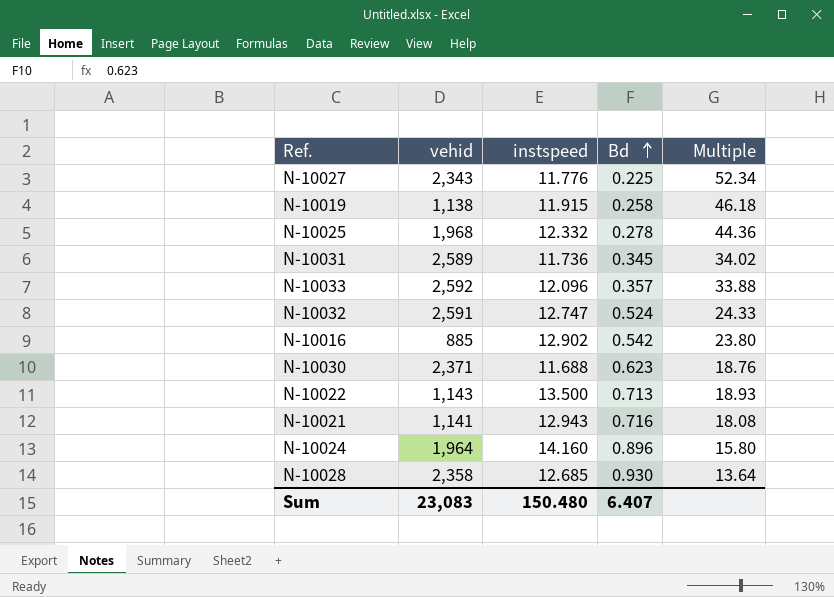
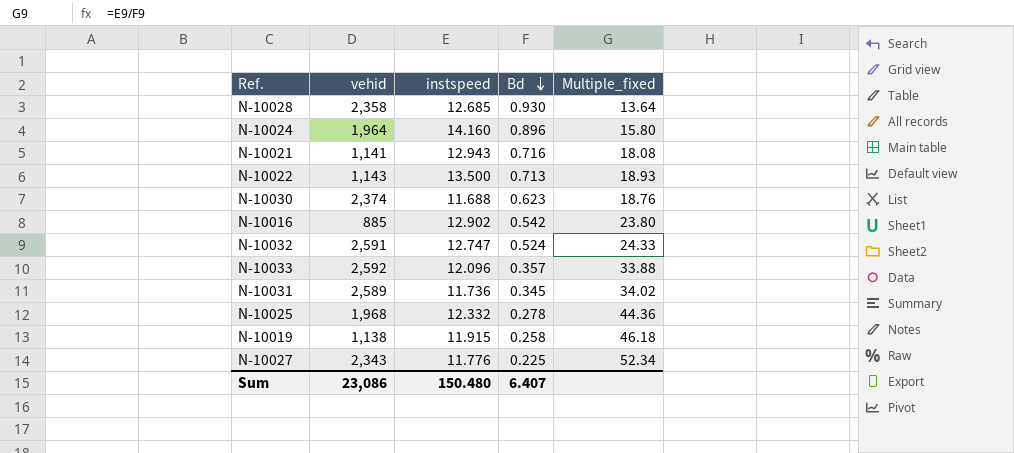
row order: Bd ascending -> Bd descending
column name: Multiple -> Multiple_fixed
N-10030 | vehid: 2,371 -> 2,374
Sum | vehid: 23,083 -> 23,086

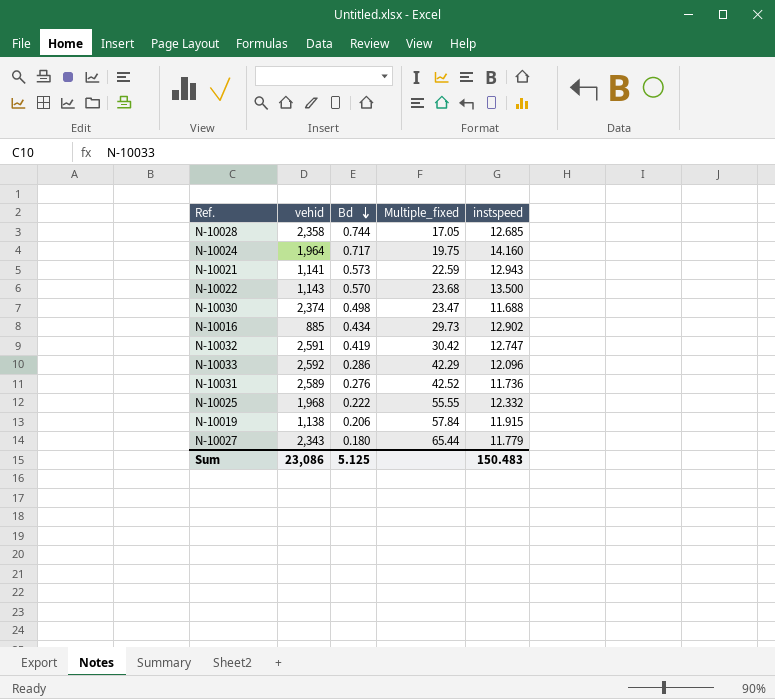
column instspeed | position: 3 -> 5
N-10028 | Bd: 0.930 -> 0.744
N-10028 | Multiple_fixed: 13.64 -> 17.05
N-10024 | Bd: 0.896 -> 0.717
N-10024 | Multiple_fixed: 15.80 -> 19.75
N-10021 | Bd: 0.716 -> 0.573
N-10021 | Multiple_fixed: 18.08 -> 22.59
N-10022 | Bd: 0.713 -> 0.570
N-10022 | Multiple_fixed: 18.93 -> 23.68
N-10030 | Bd: 0.623 -> 0.498
N-10030 | Multiple_fixed: 18.76 -> 23.47
N-10016 | Bd: 0.542 -> 0.434
N-10016 | Multiple_fixed: 23.80 -> 29.73
N-10032 | Bd: 0.524 -> 0.419
N-10032 | Multiple_fixed: 24.33 -> 30.42
N-10033 | Bd: 0.357 -> 0.286
N-10033 | Multiple_fixed: 33.88 -> 42.29
N-10031 | Bd: 0.345 -> 0.276
N-10031 | Multiple_fixed: 34.02 -> 42.52
N-10025 | Bd: 0.278 -> 0.222
N-10025 | Multiple_fixed: 44.36 -> 55.55
N-10019 | Bd: 0.258 -> 0.206
N-10019 | Multiple_fixed: 46.18 -> 57.84
N-10027 | Bd: 0.225 -> 0.180
N-10027 | Multiple_fixed: 52.34 -> 65.44
N-10027 | instspeed: 11.776 -> 11.779
Sum | Bd: 6.407 -> 5.125
Sum | instspeed: 150.480 -> 150.483

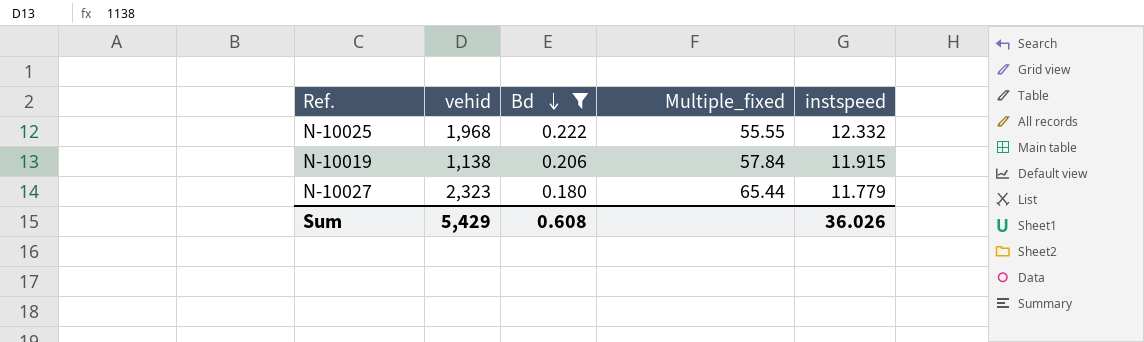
filter: none -> Bd <= 0.222
N-10027 | vehid: 2,343 -> 2,323
Sum | vehid: 23,086 -> 5,429
Sum | Bd: 5.125 -> 0.608
Sum | instspeed: 150.483 -> 36.026

